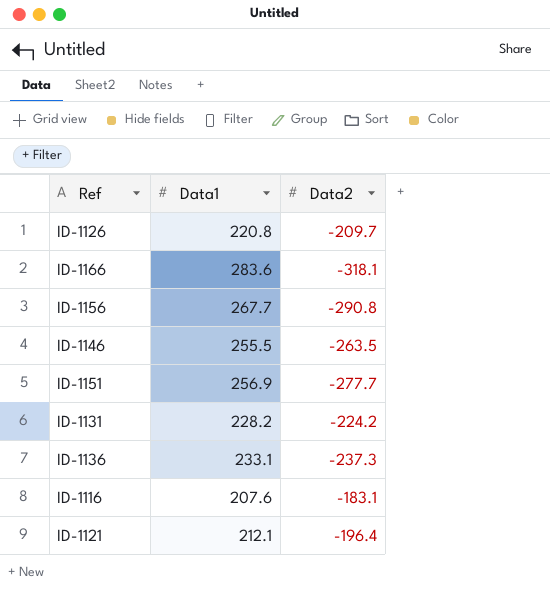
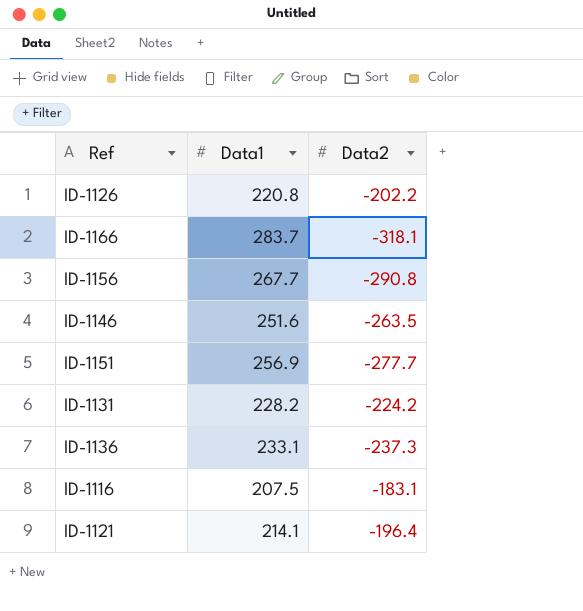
ID-1126 | Data2: -209.7 -> -202.2
ID-1166 | Data1: 283.6 -> 283.7
ID-1146 | Data1: 255.5 -> 251.6
ID-1116 | Data1: 207.6 -> 207.5
ID-1121 | Data1: 212.1 -> 214.1

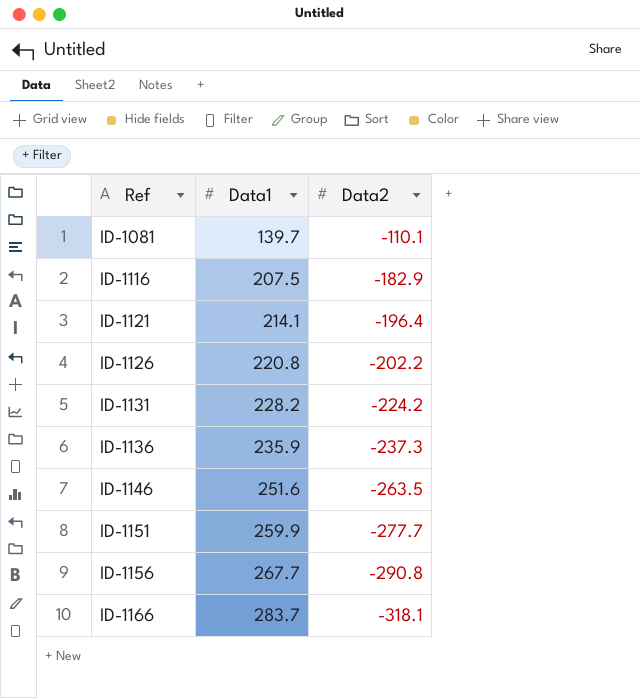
row order: none -> Ref ascending
row ID-1081: none -> 139.7 | -110.1
ID-1116 | Data2: -183.1 -> -182.9
ID-1136 | Data1: 233.1 -> 235.9
ID-1151 | Data1: 256.9 -> 259.9

